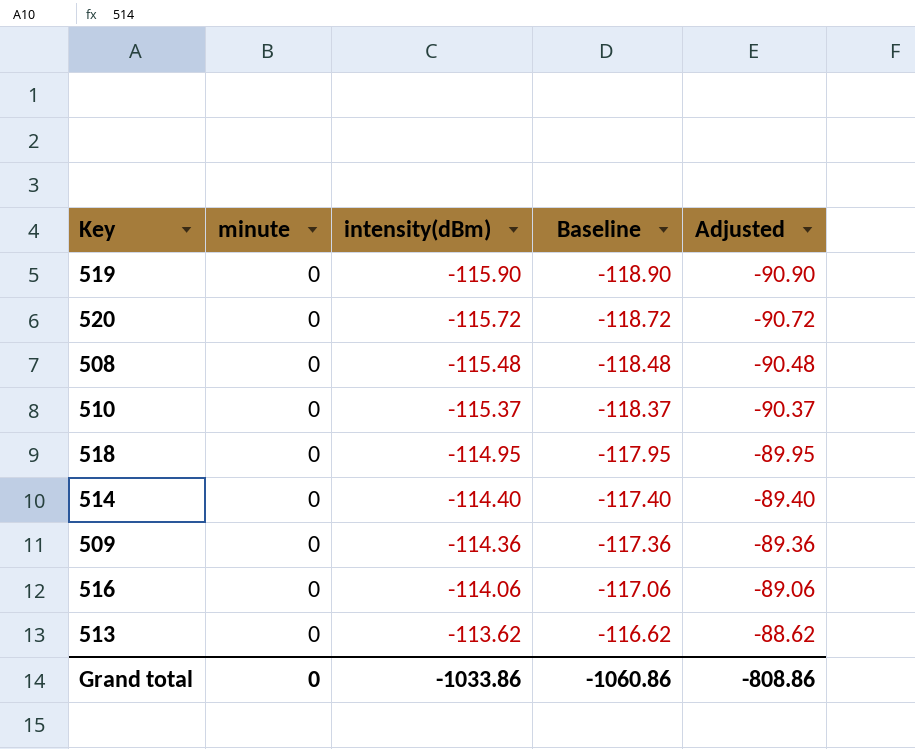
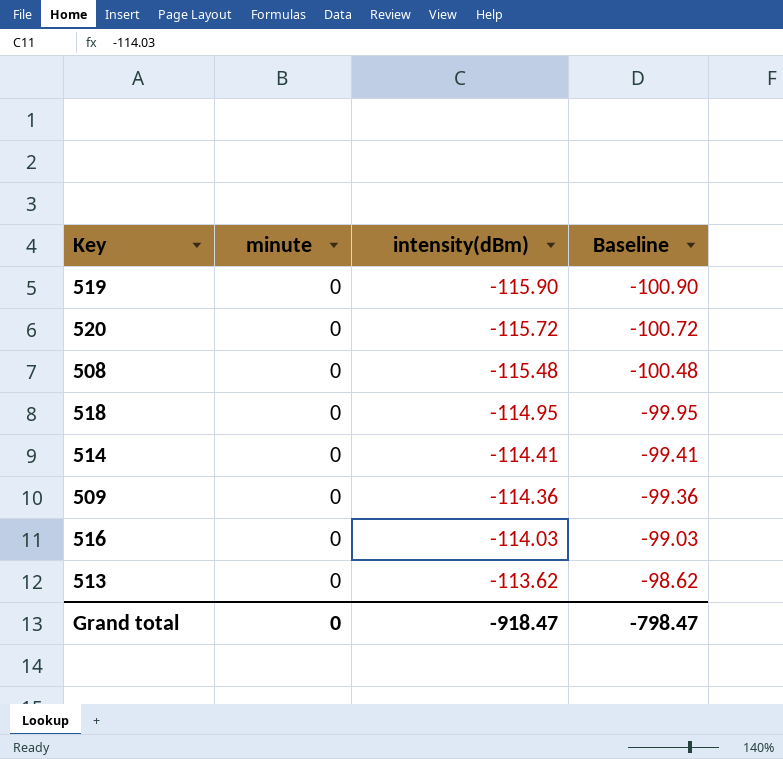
column Adjusted | formula: [intensity(dBm)] + 25 -> none
column Baseline | formula: [intensity(dBm)] - 3 -> [intensity(dBm)] + 15
row 510: 0 | -115.37 | -118.37 | -90.37 -> none
514 | intensity(dBm): -114.40 -> -114.41
516 | intensity(dBm): -114.06 -> -114.03
Grand total | intensity(dBm): -1033.86 -> -918.47
Grand total | Baseline: -1060.86 -> -798.47

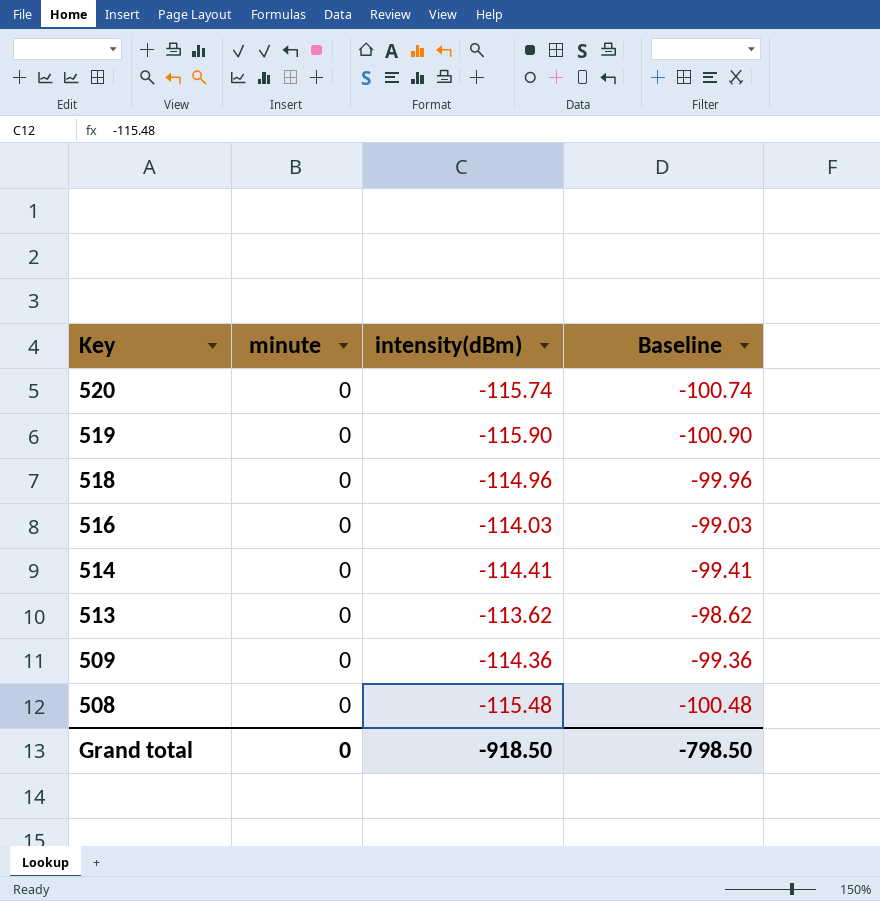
row order: intensity(dBm) ascending -> Key descending
520 | intensity(dBm): -115.72 -> -115.74
520 | Baseline: -100.72 -> -100.74
518 | intensity(dBm): -114.95 -> -114.96
518 | Baseline: -99.95 -> -99.96
Grand total | intensity(dBm): -918.47 -> -918.50
Grand total | Baseline: -798.47 -> -798.50

